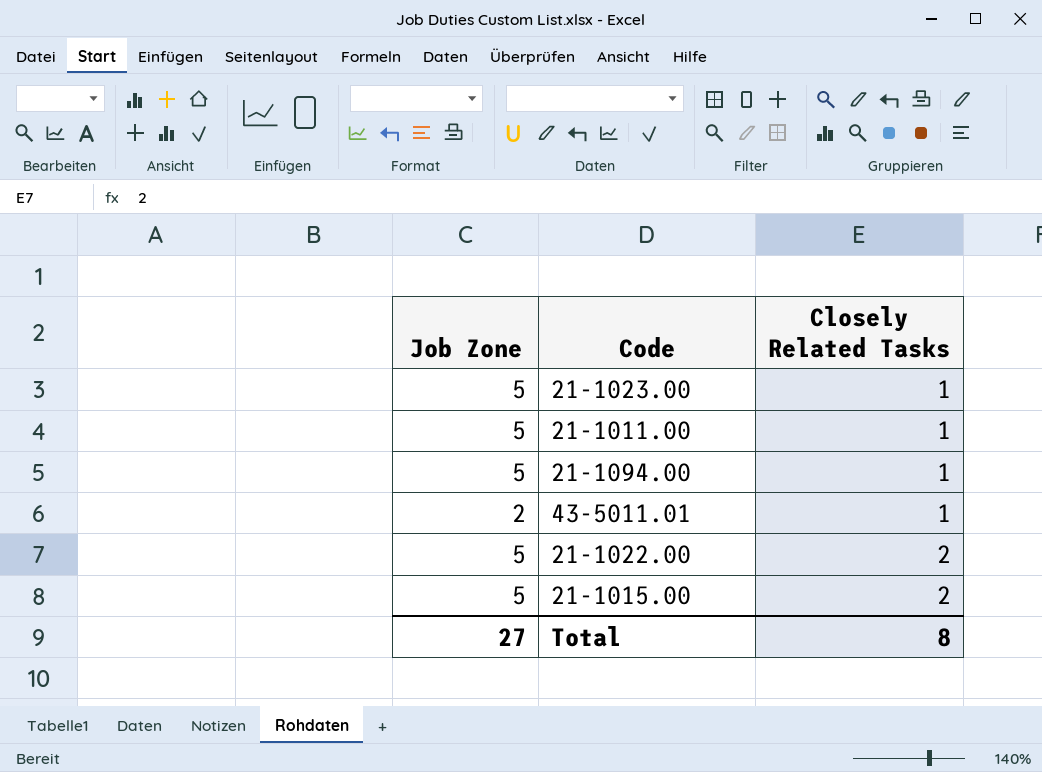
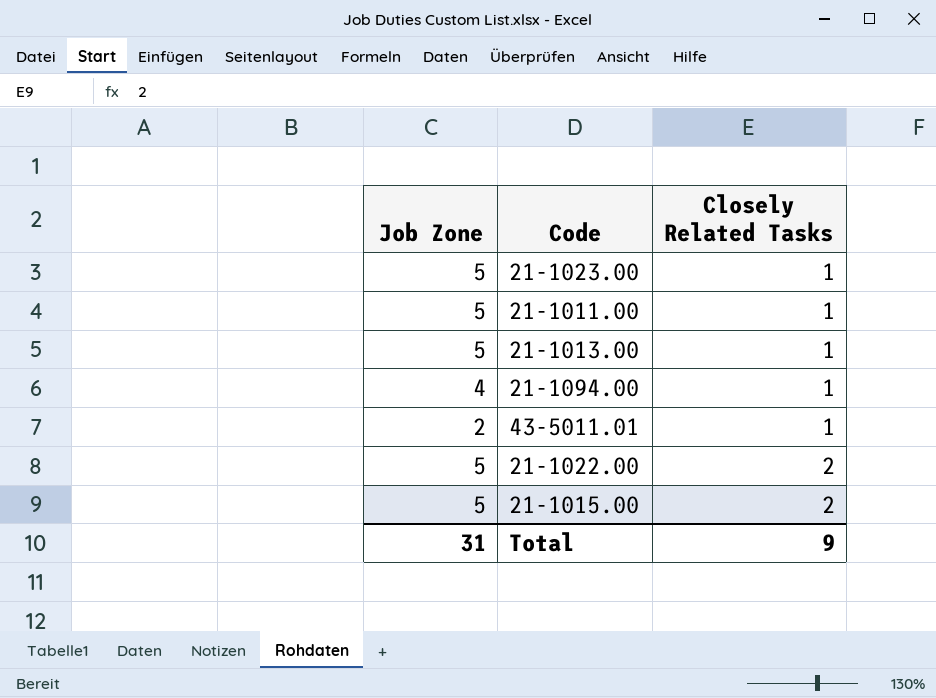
row 21-1013.00: none -> 5 | 1
21-1094.00 | Job Zone: 5 -> 4
Total | Job Zone: 27 -> 31
Total | Closely Related Tasks: 8 -> 9

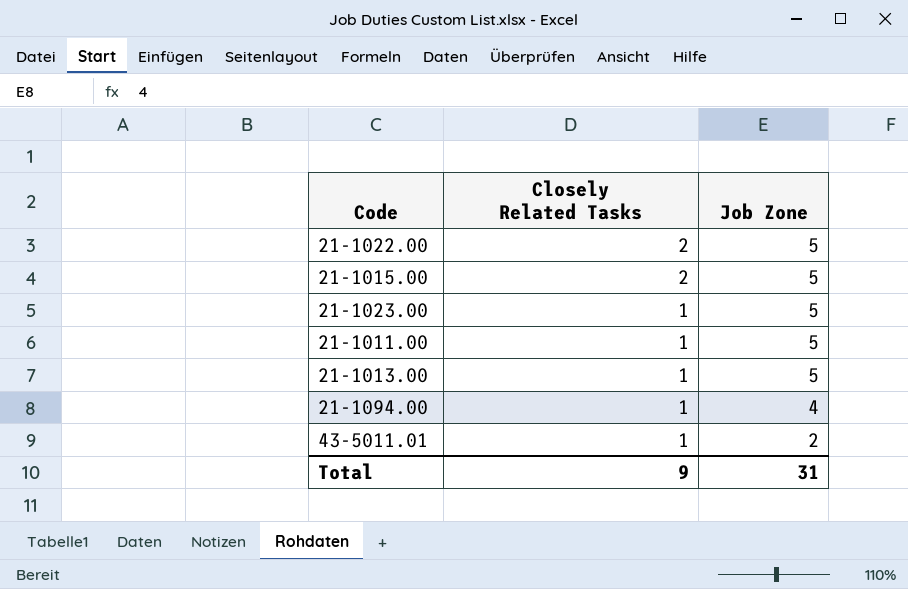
row order: Closely Related Tasks ascending -> Closely Related Tasks descending
column Job Zone | position: 1 -> 3

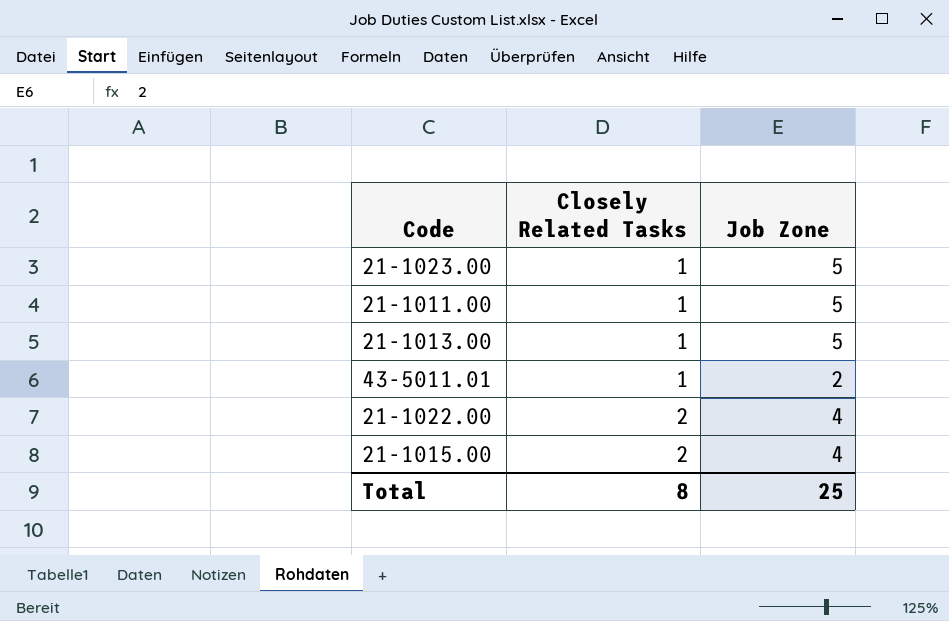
row order: Closely Related Tasks descending -> Closely Related Tasks ascending
row 21-1094.00: 1 | 4 -> none
21-1022.00 | Job Zone: 5 -> 4
21-1015.00 | Job Zone: 5 -> 4
Total | Closely Related Tasks: 9 -> 8
Total | Job Zone: 31 -> 25

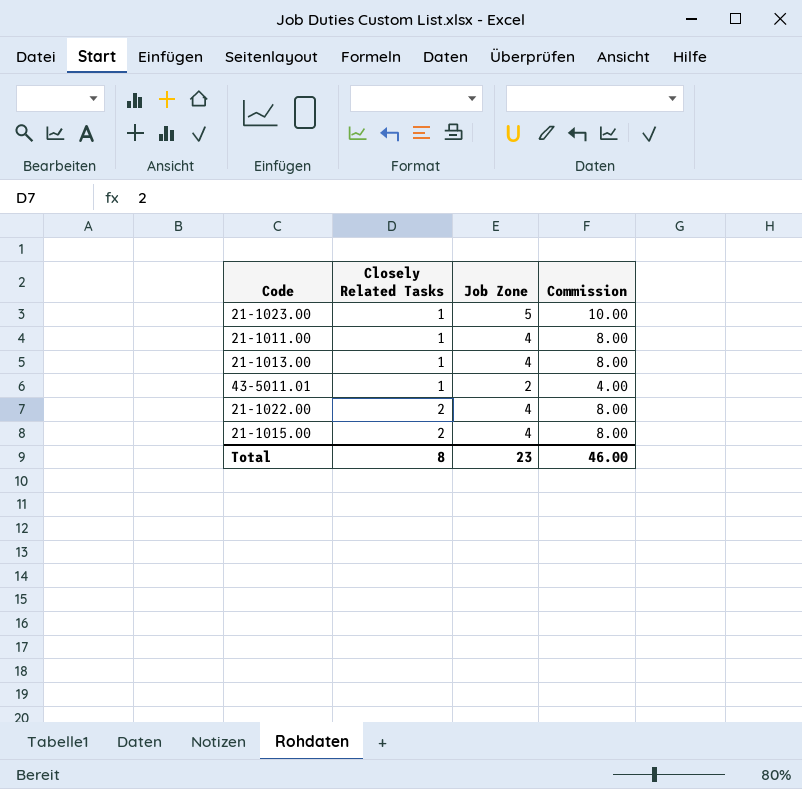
column Commission | formula: none -> [Job Zone] * 2
21-1011.00 | Job Zone: 5 -> 4
21-1013.00 | Job Zone: 5 -> 4
Total | Job Zone: 25 -> 23

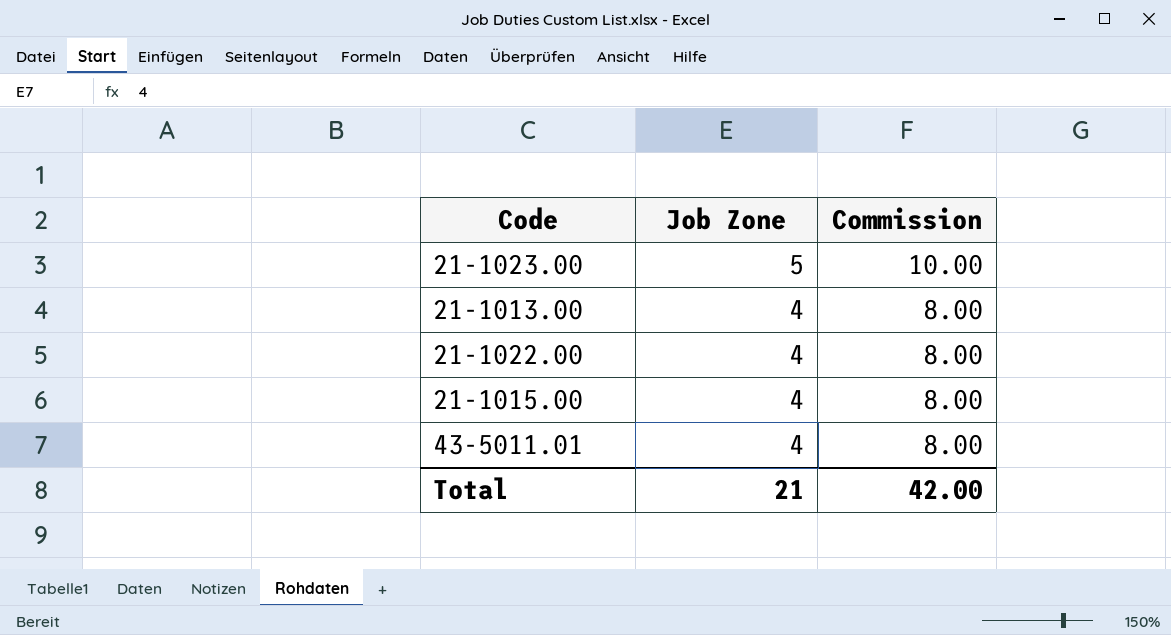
row order: Closely Related Tasks ascending -> Job Zone descending
column Closely Related Tasks | position: 2 -> none
row 21-1011.00: 1 | 4 | 8.00 -> none
43-5011.01 | Job Zone: 2 -> 4
43-5011.01 | Commission: 4.00 -> 8.00
Total | Job Zone: 23 -> 21
Total | Commission: 46.00 -> 42.00

